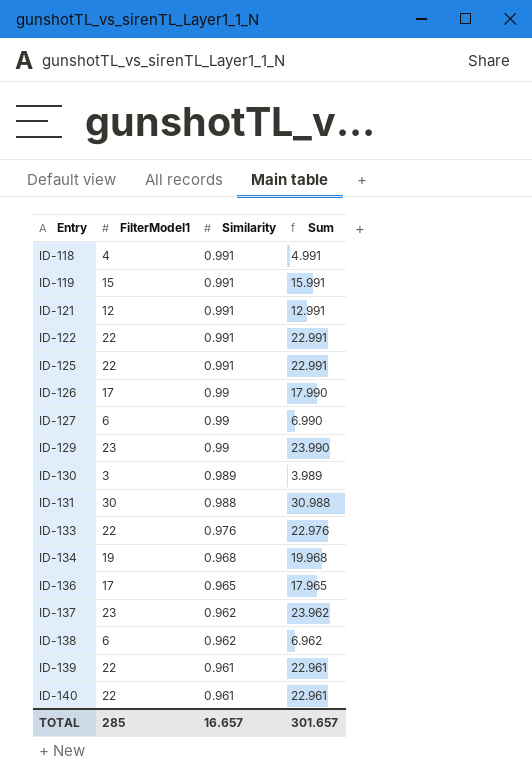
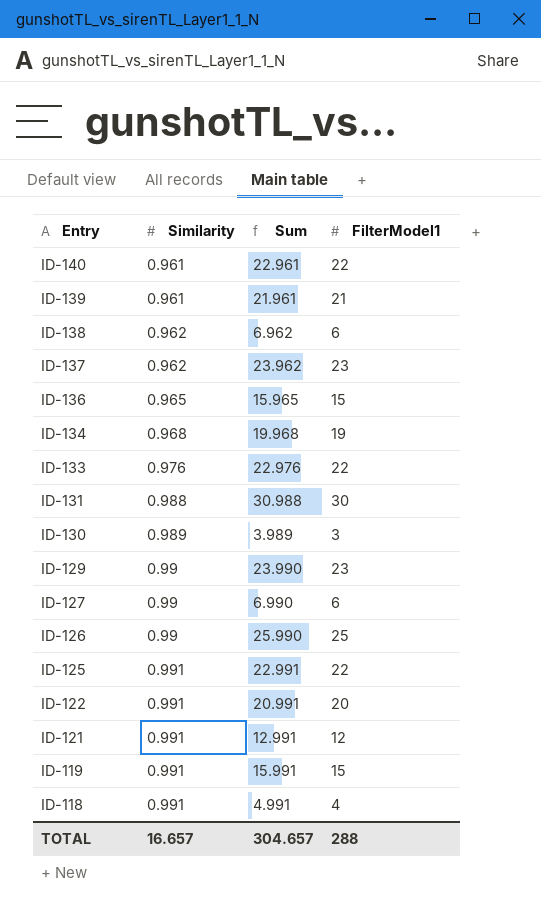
row order: Entry ascending -> Entry descending
column FilterModel1 | position: 2 -> 4
ID-139 | Sum: 22.961 -> 21.961
ID-139 | FilterModel1: 22 -> 21
ID-136 | Sum: 17.965 -> 15.965
ID-136 | FilterModel1: 17 -> 15
ID-126 | Sum: 17.990 -> 25.990
ID-126 | FilterModel1: 17 -> 25
ID-122 | Sum: 22.991 -> 20.991
ID-122 | FilterModel1: 22 -> 20
TOTAL | Sum: 301.657 -> 304.657
TOTAL | FilterModel1: 285 -> 288

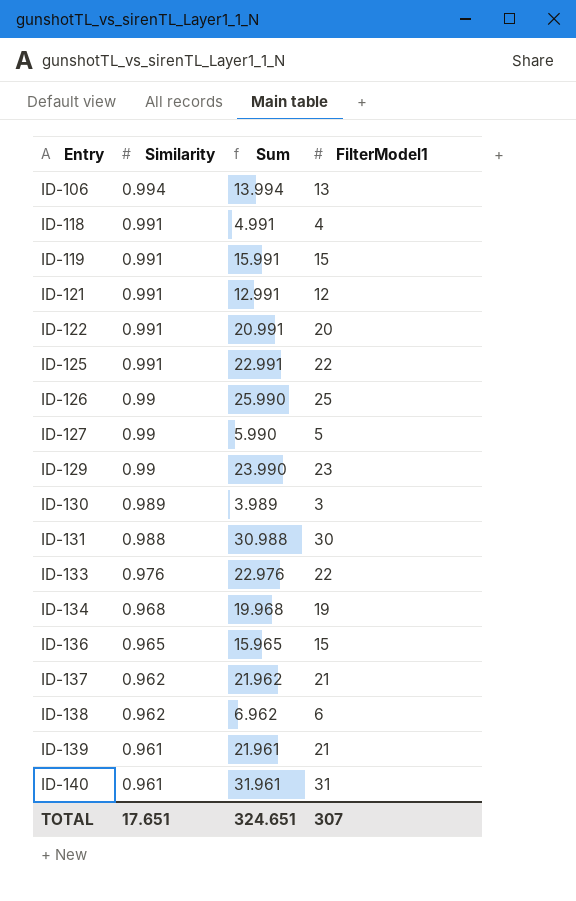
row order: Entry descending -> Entry ascending
row ID-106: none -> 0.994 | 13.994 | 13
ID-127 | Sum: 6.990 -> 5.990
ID-127 | FilterModel1: 6 -> 5
ID-137 | Sum: 23.962 -> 21.962
ID-137 | FilterModel1: 23 -> 21
ID-140 | Sum: 22.961 -> 31.961
ID-140 | FilterModel1: 22 -> 31
TOTAL | Similarity: 16.657 -> 17.651
TOTAL | Sum: 304.657 -> 324.651
TOTAL | FilterModel1: 288 -> 307

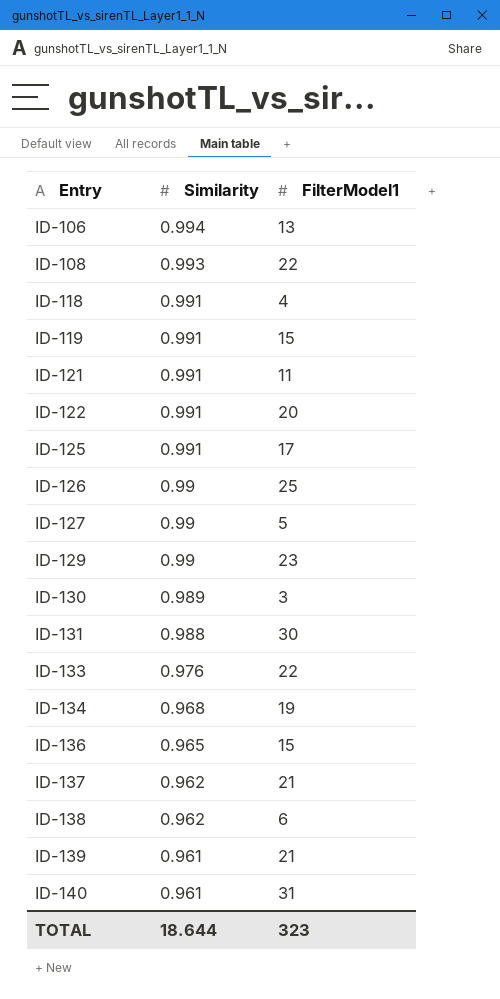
column Sum | formula: [Similarity] + [FilterModel1] -> none
row ID-108: none -> 0.993 | 22
ID-121 | FilterModel1: 12 -> 11
ID-125 | FilterModel1: 22 -> 17
TOTAL | Similarity: 17.651 -> 18.644
TOTAL | FilterModel1: 307 -> 323

